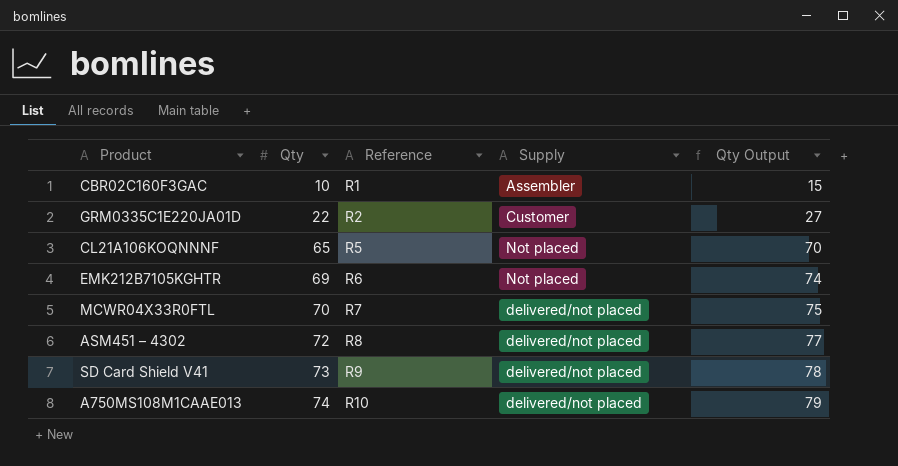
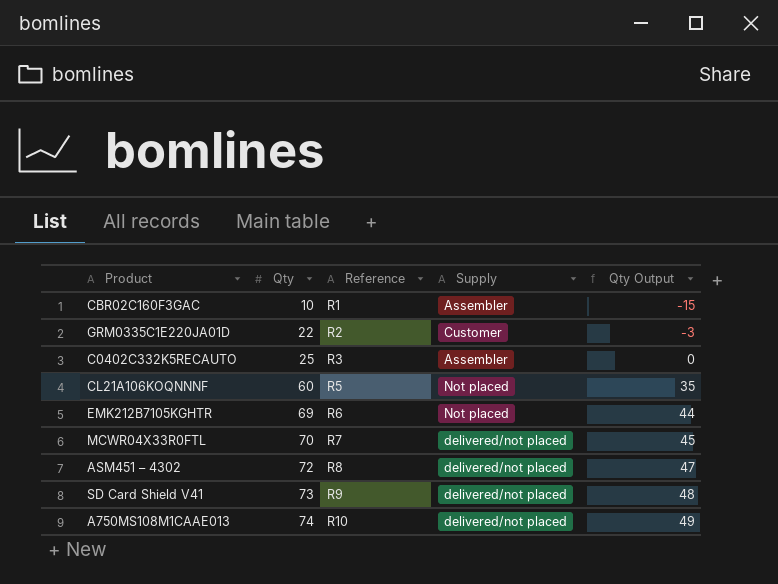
column Qty Output | formula: [Qty] + 5 -> [Qty] - 25
row C0402C332K5RECAUTO: none -> 25 | R3 | Assembler | 0
CL21A106KOQNNNF | Qty: 65 -> 60

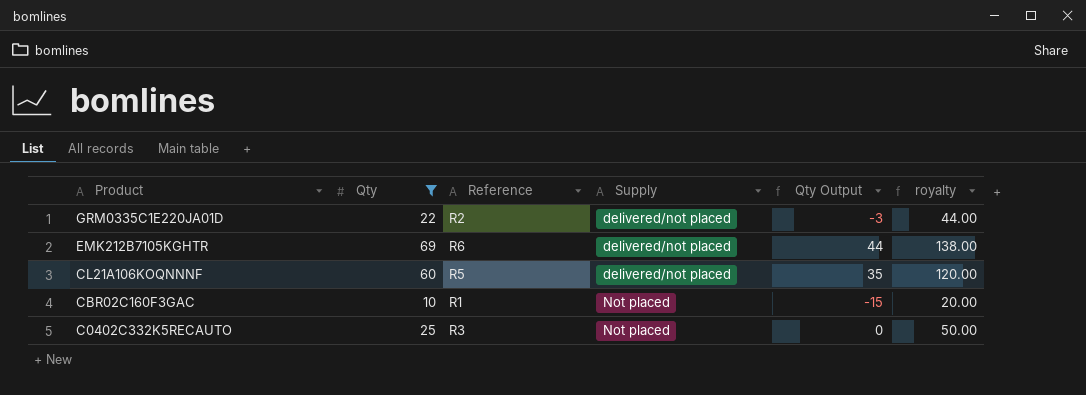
filter: none -> Qty <= 69
row order: Qty ascending -> Product descending
column royalty | formula: none -> [Qty] * 2
GRM0335C1E220JA01D | Supply: Customer -> delivered/not placed
EMK212B7105KGHTR | Supply: Not placed -> delivered/not placed
CL21A106KOQNNNF | Supply: Not placed -> delivered/not placed
CBR02C160F3GAC | Supply: Assembler -> Not placed
C0402C332K5RECAUTO | Supply: Assembler -> Not placed

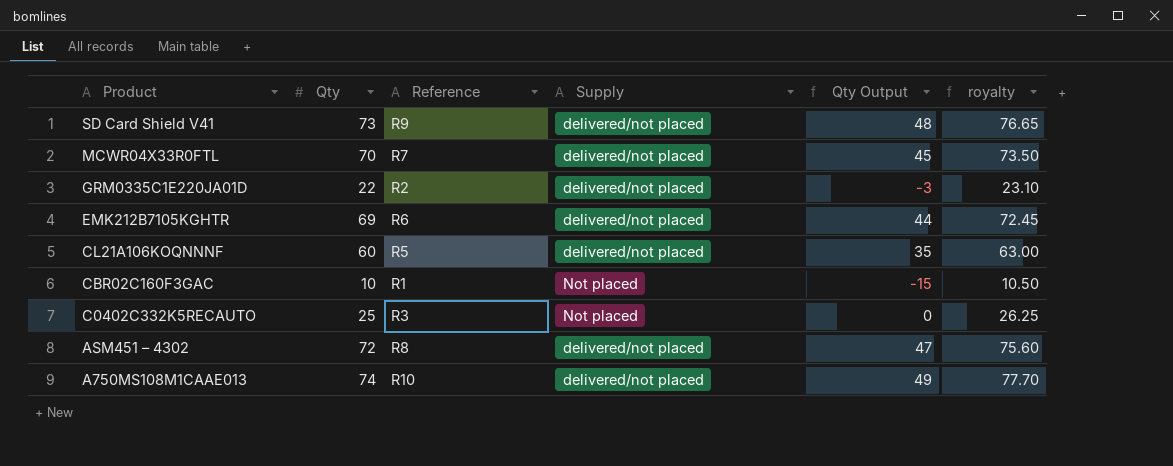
filter: Qty <= 69 -> none
column royalty | formula: [Qty] * 2 -> [Qty] * 1.05

